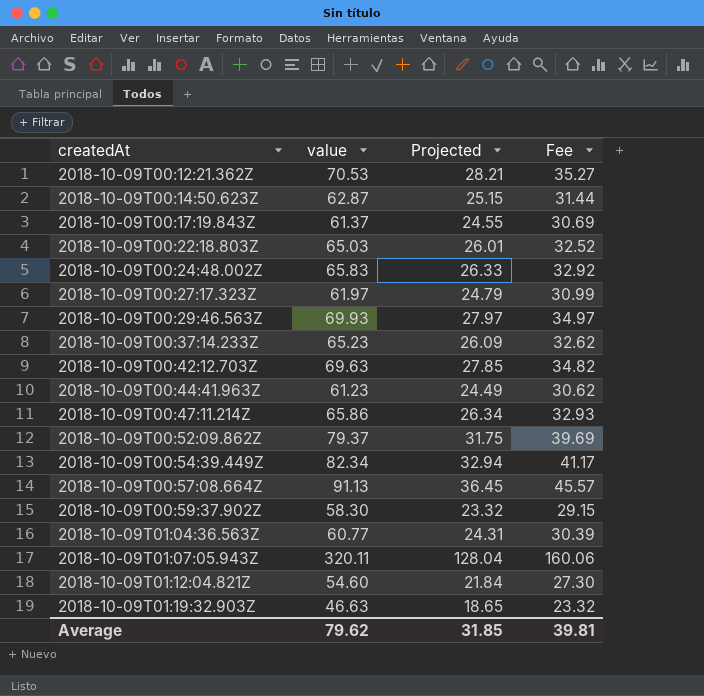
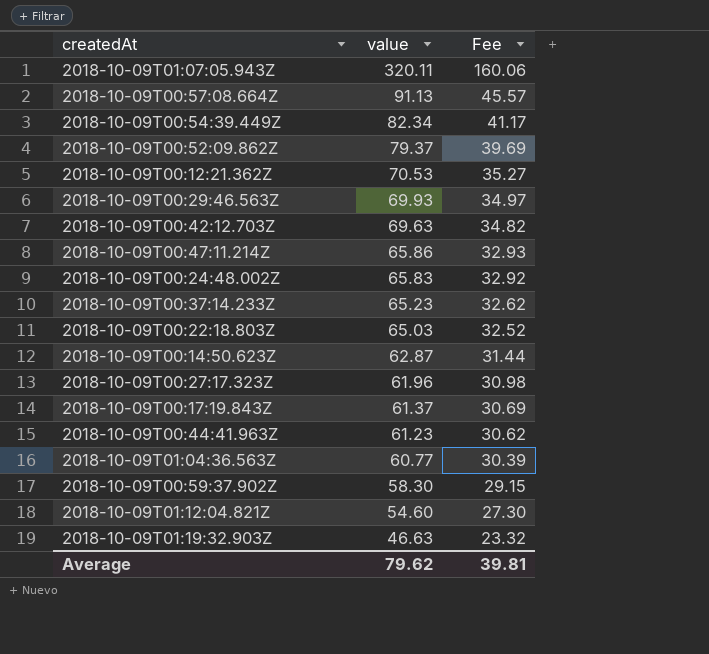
row order: createdAt ascending -> value descending
column Projected | formula: [value] * 0.4 -> none
2018-10-09T00:27:17.323Z | value: 61.97 -> 61.96
2018-10-09T00:27:17.323Z | Fee: 30.99 -> 30.98

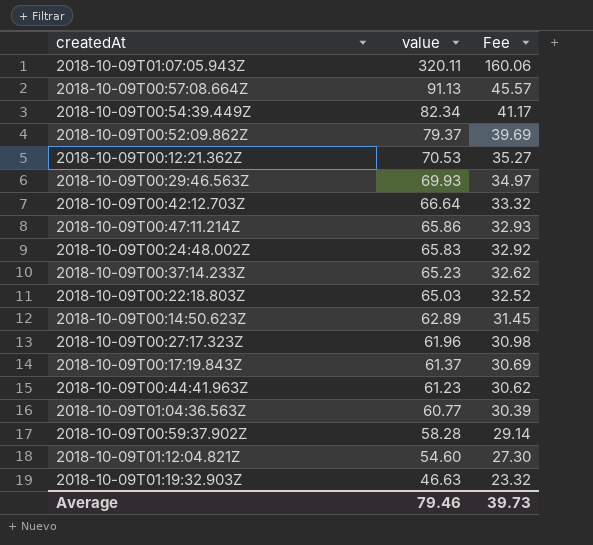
2018-10-09T00:42:12.703Z | value: 69.63 -> 66.64
2018-10-09T00:42:12.703Z | Fee: 34.82 -> 33.32
2018-10-09T00:14:50.623Z | value: 62.87 -> 62.89
2018-10-09T00:14:50.623Z | Fee: 31.44 -> 31.45
2018-10-09T00:59:37.902Z | value: 58.30 -> 58.28
2018-10-09T00:59:37.902Z | Fee: 29.15 -> 29.14
Average | value: 79.62 -> 79.46
Average | Fee: 39.81 -> 39.73

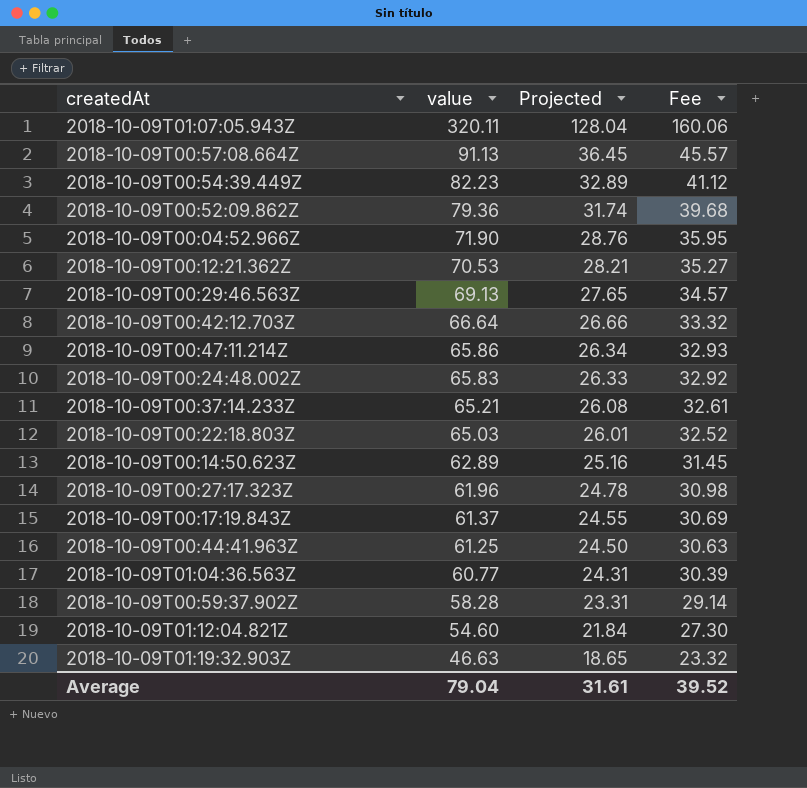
column Projected | formula: none -> [value] * 0.4
2018-10-09T00:54:39.449Z | value: 82.34 -> 82.23
2018-10-09T00:54:39.449Z | Fee: 41.17 -> 41.12
2018-10-09T00:52:09.862Z | value: 79.37 -> 79.36
2018-10-09T00:52:09.862Z | Fee: 39.69 -> 39.68
row 2018-10-09T00:04:52.966Z: none -> 71.90 | 28.76 | 35.95
2018-10-09T00:29:46.563Z | value: 69.93 -> 69.13
2018-10-09T00:29:46.563Z | Fee: 34.97 -> 34.57
2018-10-09T00:37:14.233Z | value: 65.23 -> 65.21
2018-10-09T00:37:14.233Z | Fee: 32.62 -> 32.61
2018-10-09T00:44:41.963Z | value: 61.23 -> 61.25
2018-10-09T00:44:41.963Z | Fee: 30.62 -> 30.63
Average | value: 79.46 -> 79.04
Average | Fee: 39.73 -> 39.52

